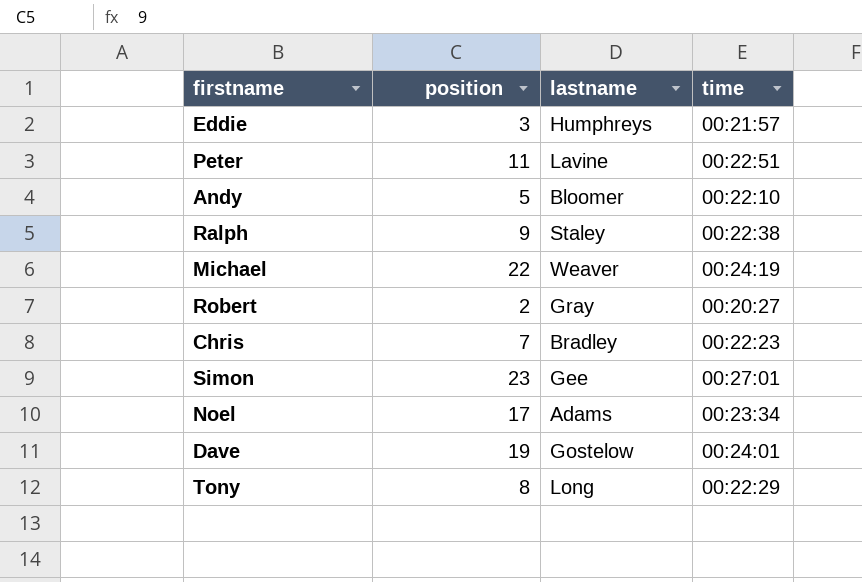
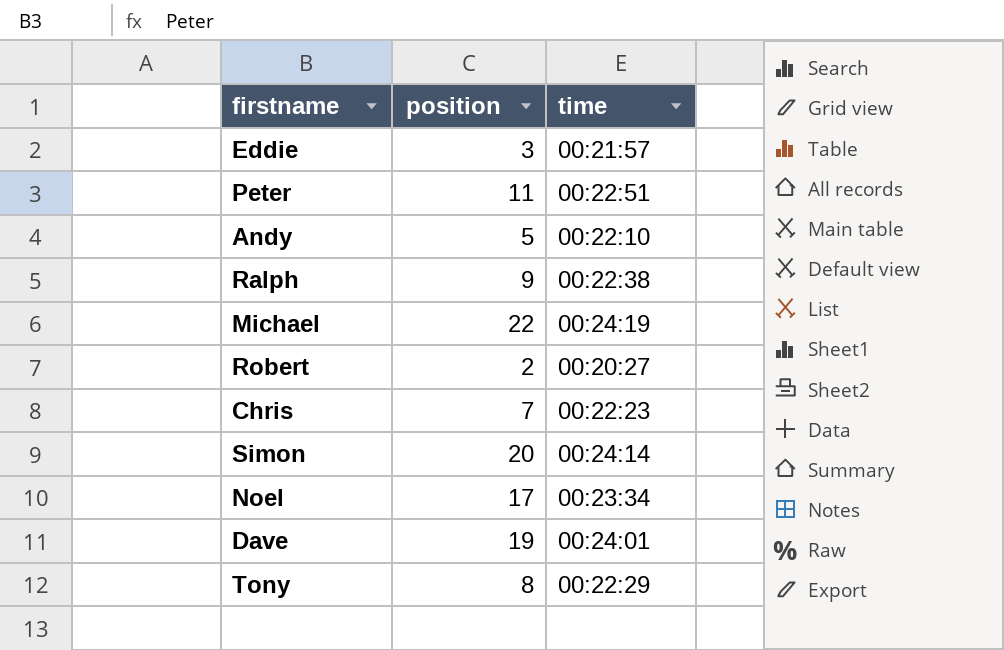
column lastname | position: 3 -> none
Simon | position: 23 -> 20
Simon | time: 00:27:01 -> 00:24:14

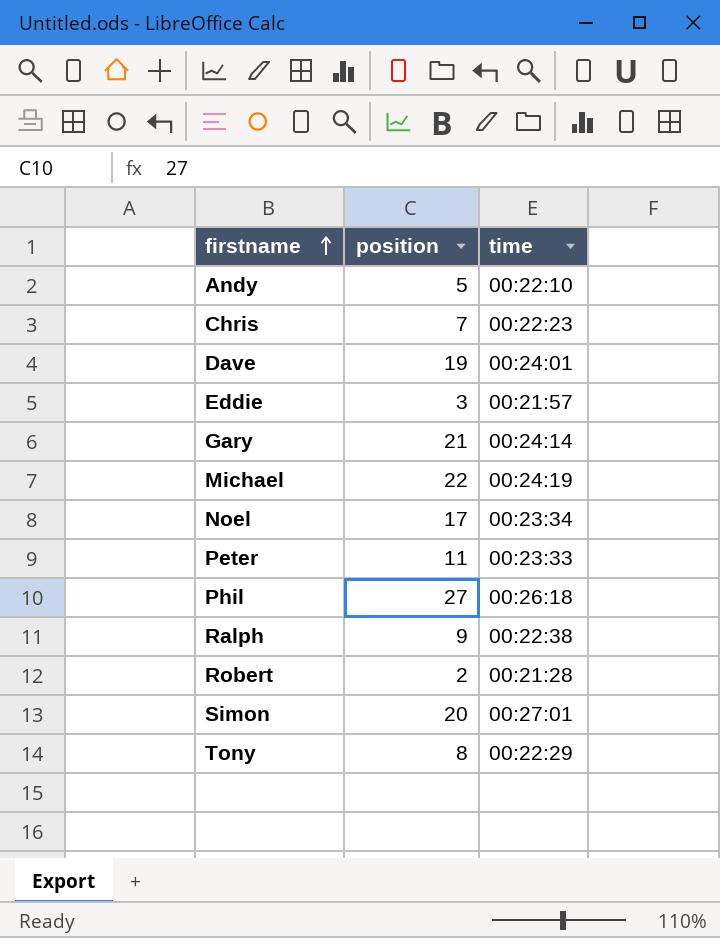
row order: none -> firstname ascending
row Gary: none -> 21 | 00:24:14
Peter | time: 00:22:51 -> 00:23:33
row Phil: none -> 27 | 00:26:18
Robert | time: 00:20:27 -> 00:21:28
Simon | time: 00:24:14 -> 00:27:01

